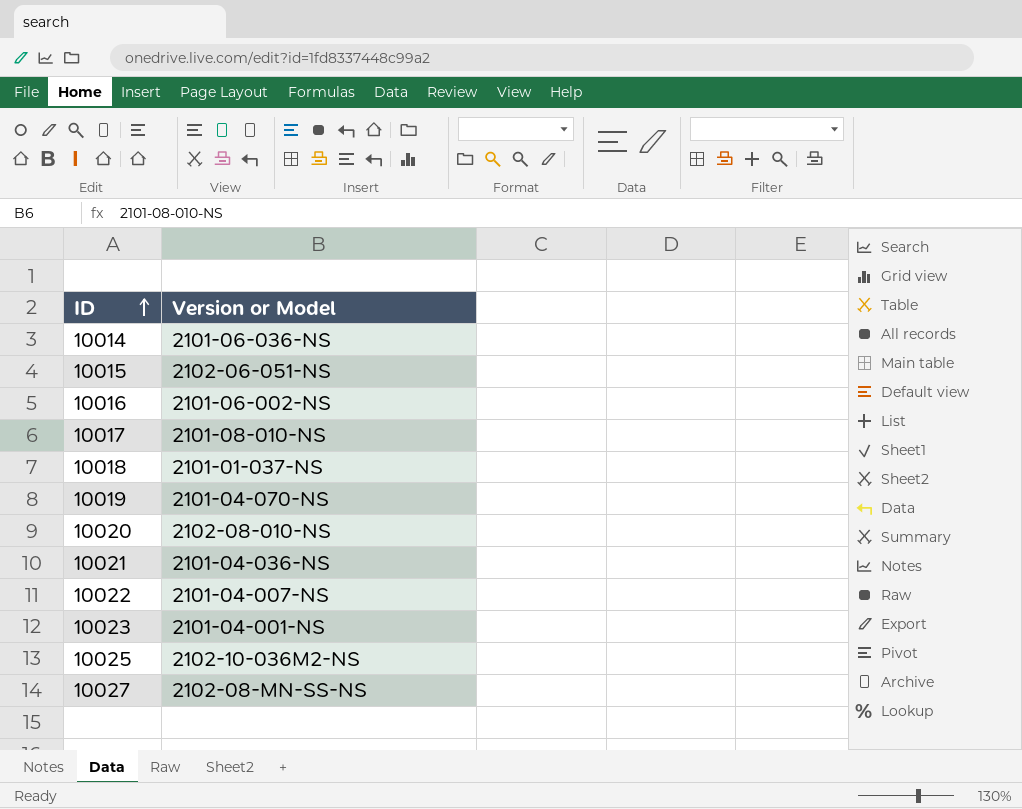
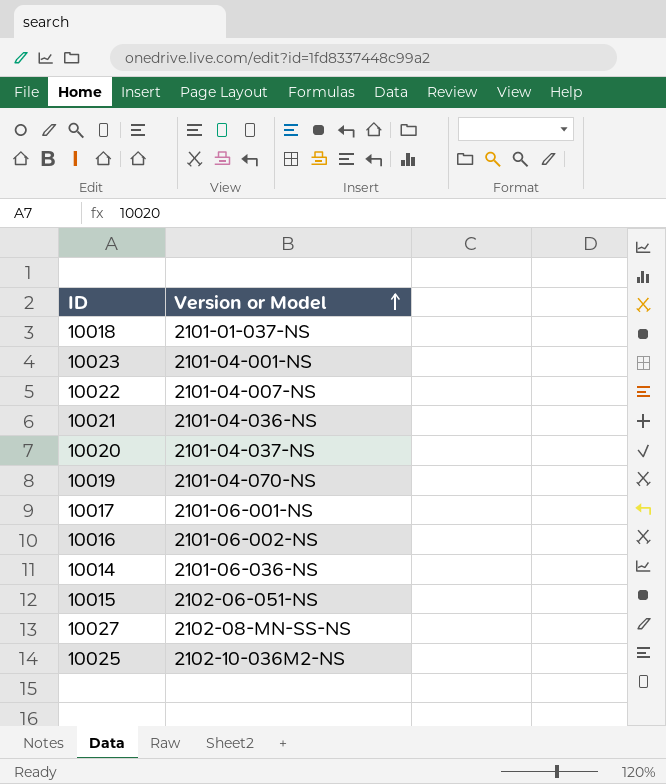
row order: ID ascending -> Version or Model ascending
10020 | Version or Model: 2102-08-010-NS -> 2101-04-037-NS
10017 | Version or Model: 2101-08-010-NS -> 2101-06-001-NS

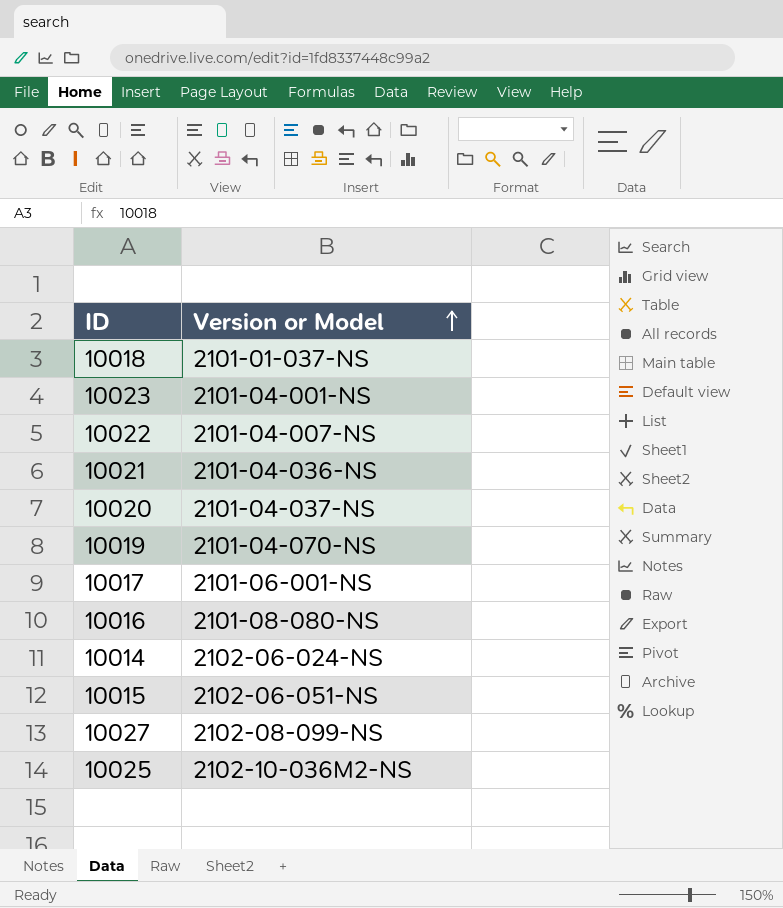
10016 | Version or Model: 2101-06-002-NS -> 2101-08-080-NS
10014 | Version or Model: 2101-06-036-NS -> 2102-06-024-NS
10027 | Version or Model: 2102-08-MN-SS-NS -> 2102-08-099-NS

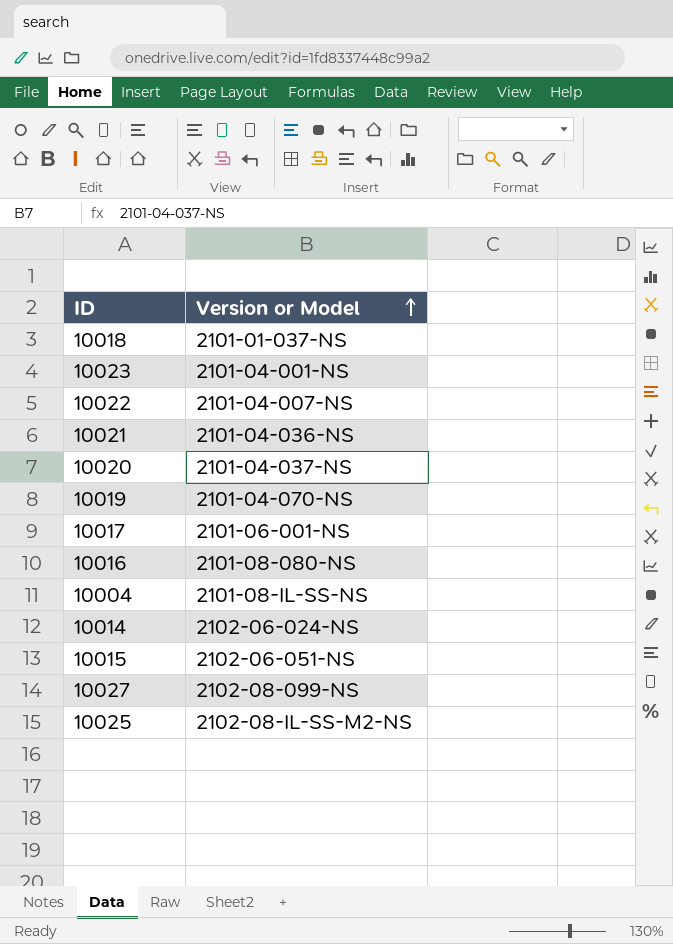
row 10004: none -> 2101-08-IL-SS-NS
10025 | Version or Model: 2102-10-036M2-NS -> 2102-08-IL-SS-M2-NS

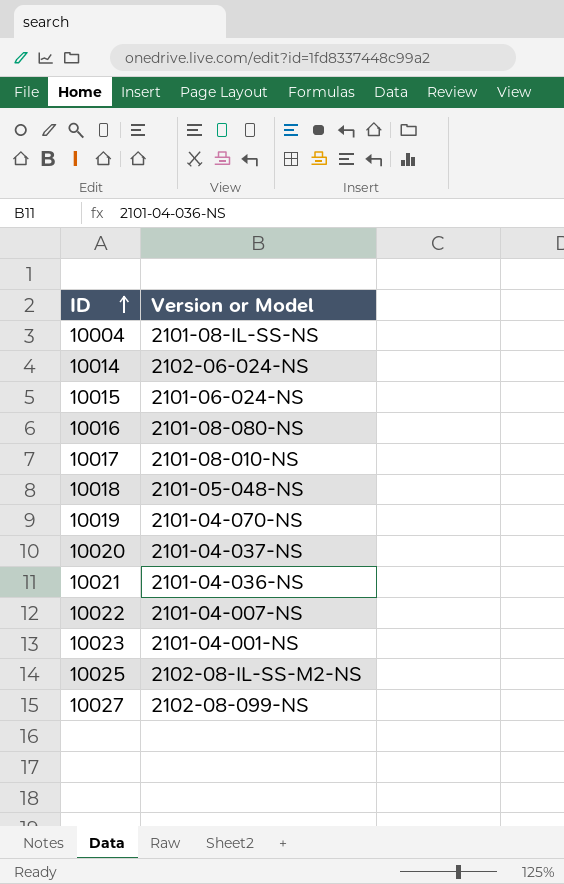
row order: Version or Model ascending -> ID ascending
10015 | Version or Model: 2102-06-051-NS -> 2101-06-024-NS
10017 | Version or Model: 2101-06-001-NS -> 2101-08-010-NS
10018 | Version or Model: 2101-01-037-NS -> 2101-05-048-NS

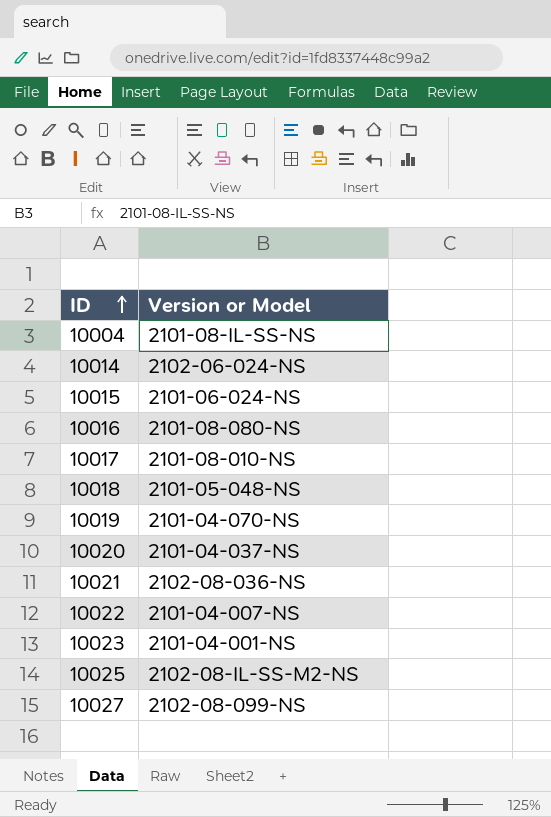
10021 | Version or Model: 2101-04-036-NS -> 2102-08-036-NS

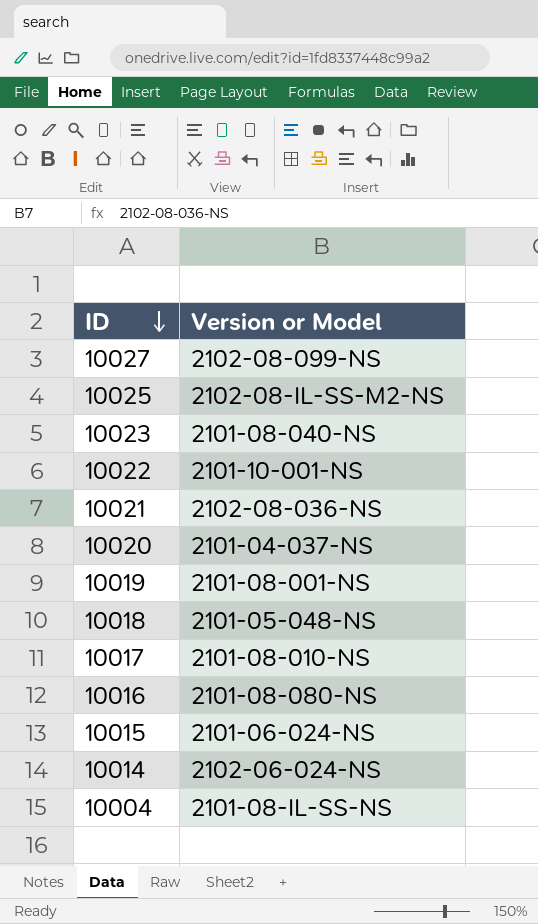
row order: ID ascending -> ID descending
10023 | Version or Model: 2101-04-001-NS -> 2101-08-040-NS
10022 | Version or Model: 2101-04-007-NS -> 2101-10-001-NS
10019 | Version or Model: 2101-04-070-NS -> 2101-08-001-NS

